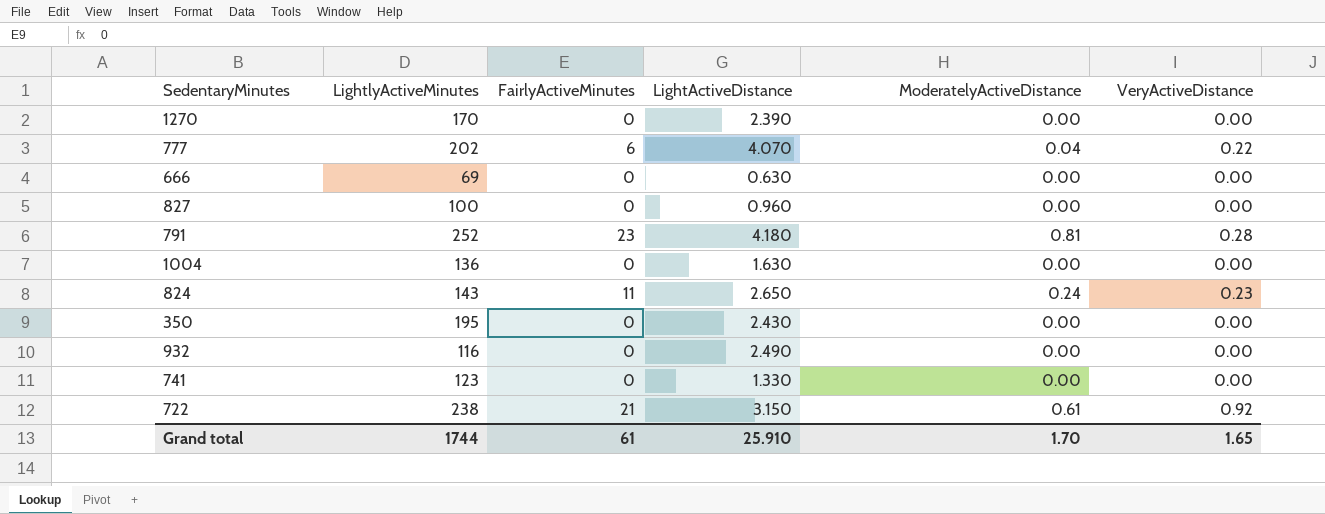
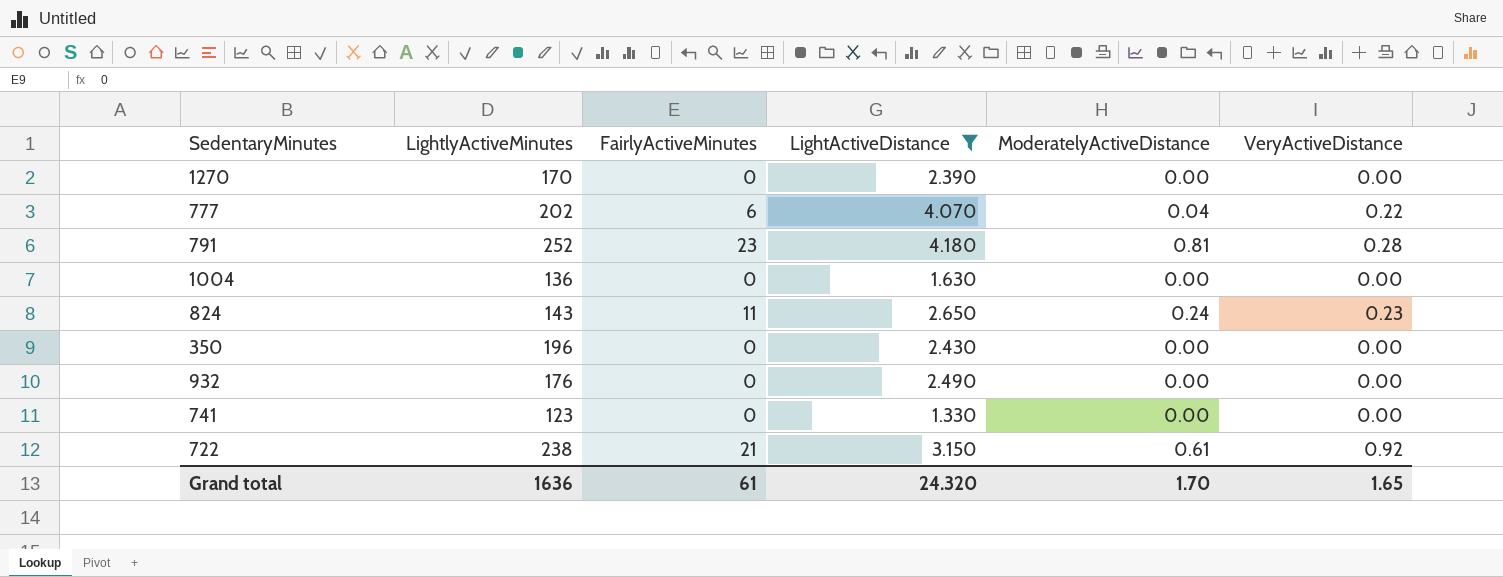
filter: none -> LightActiveDistance >= 1.330
350 | LightlyActiveMinutes: 195 -> 196
932 | LightlyActiveMinutes: 116 -> 176
Grand total | LightlyActiveMinutes: 1744 -> 1636
Grand total | LightActiveDistance: 25.910 -> 24.320

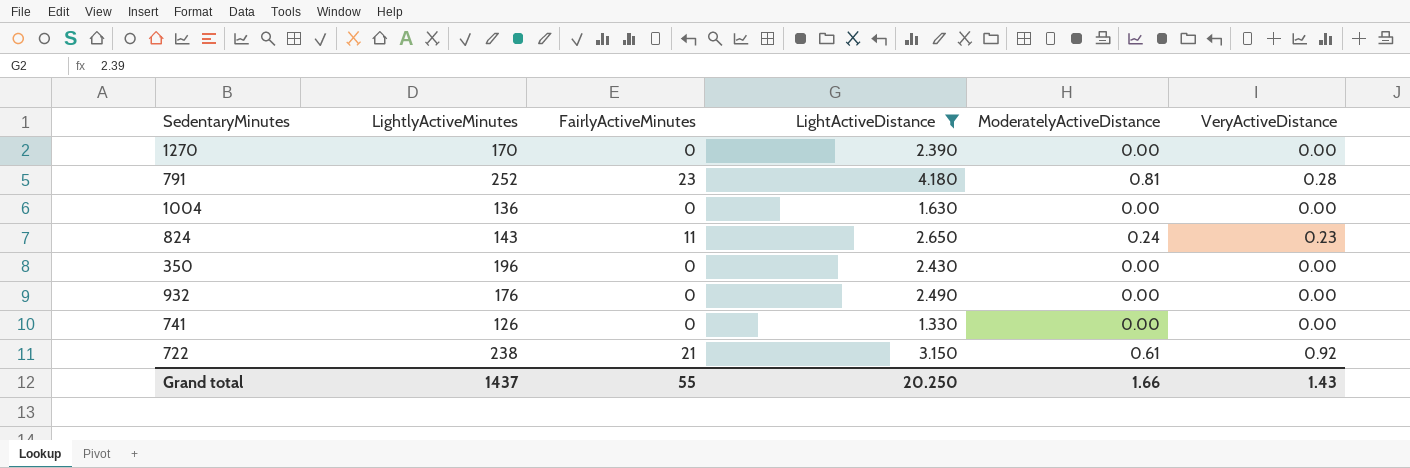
row 777: 202 | 6 | 4.070 | 0.04 | 0.22 -> none
741 | LightlyActiveMinutes: 123 -> 126
Grand total | LightlyActiveMinutes: 1636 -> 1437
Grand total | FairlyActiveMinutes: 61 -> 55
Grand total | LightActiveDistance: 24.320 -> 20.250
Grand total | ModeratelyActiveDistance: 1.70 -> 1.66
Grand total | VeryActiveDistance: 1.65 -> 1.43

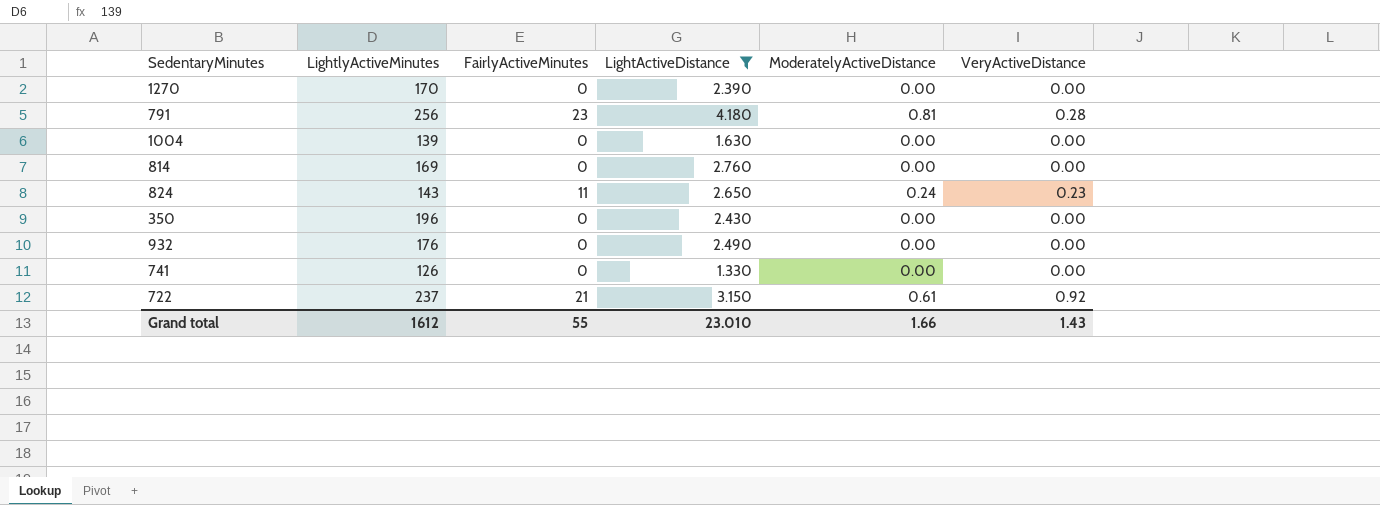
791 | LightlyActiveMinutes: 252 -> 256
1004 | LightlyActiveMinutes: 136 -> 139
row 814: none -> 169 | 0 | 2.760 | 0.00 | 0.00
722 | LightlyActiveMinutes: 238 -> 237
Grand total | LightlyActiveMinutes: 1437 -> 1612
Grand total | LightActiveDistance: 20.250 -> 23.010

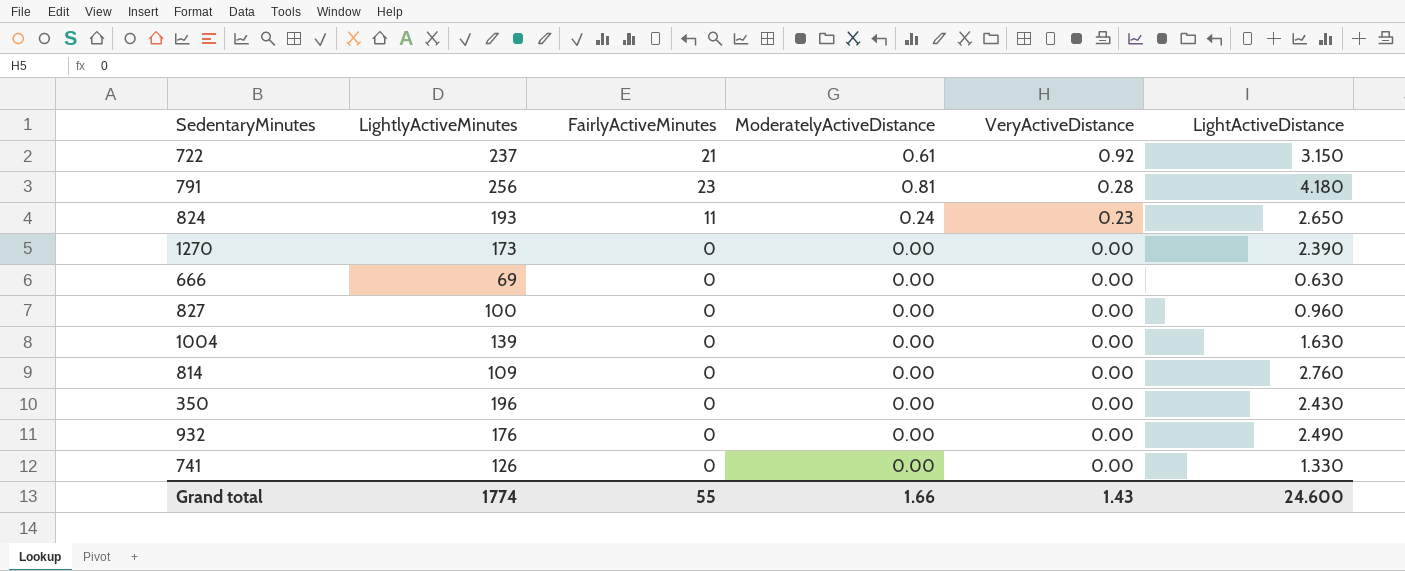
filter: LightActiveDistance >= 1.330 -> none
row order: none -> VeryActiveDistance descending
column LightActiveDistance | position: 4 -> 6
824 | LightlyActiveMinutes: 143 -> 193
1270 | LightlyActiveMinutes: 170 -> 173
814 | LightlyActiveMinutes: 169 -> 109
Grand total | LightlyActiveMinutes: 1612 -> 1774
Grand total | LightActiveDistance: 23.010 -> 24.600

